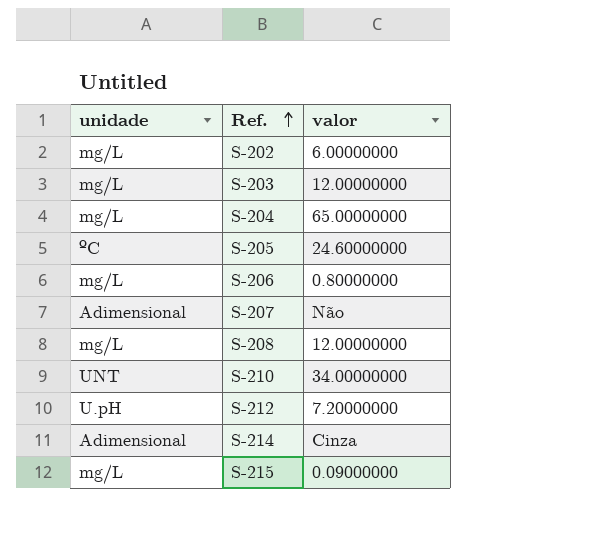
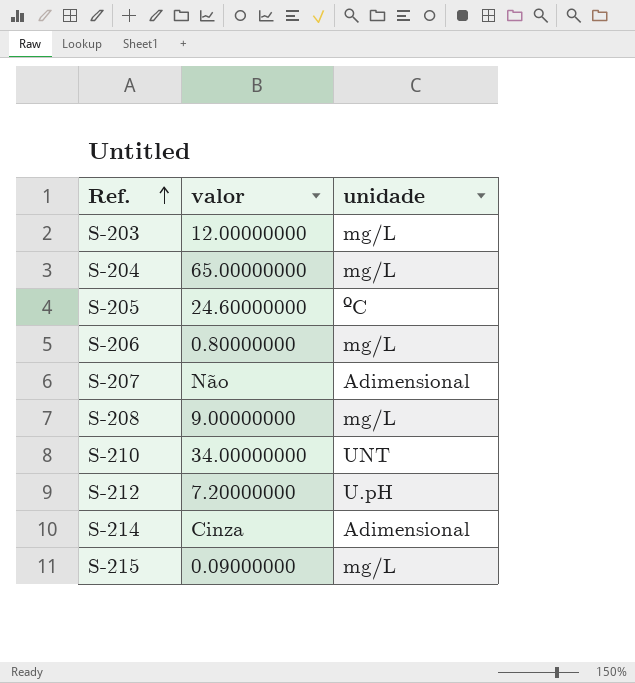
column unidade | position: 1 -> 3
row S-202: mg/L | 6.00000000 -> none
S-208 | valor: 12.00000000 -> 9.00000000

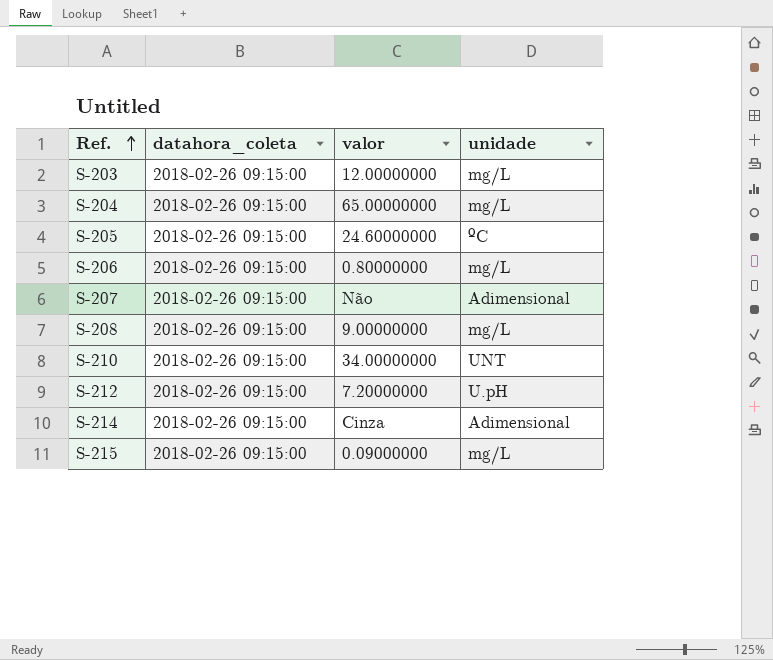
column datahora_coleta | position: none -> 2

